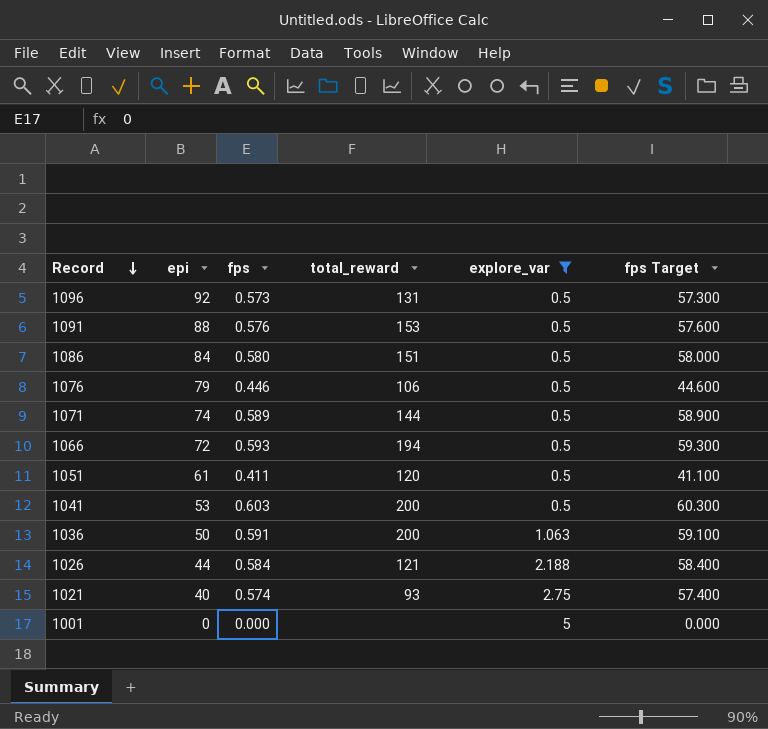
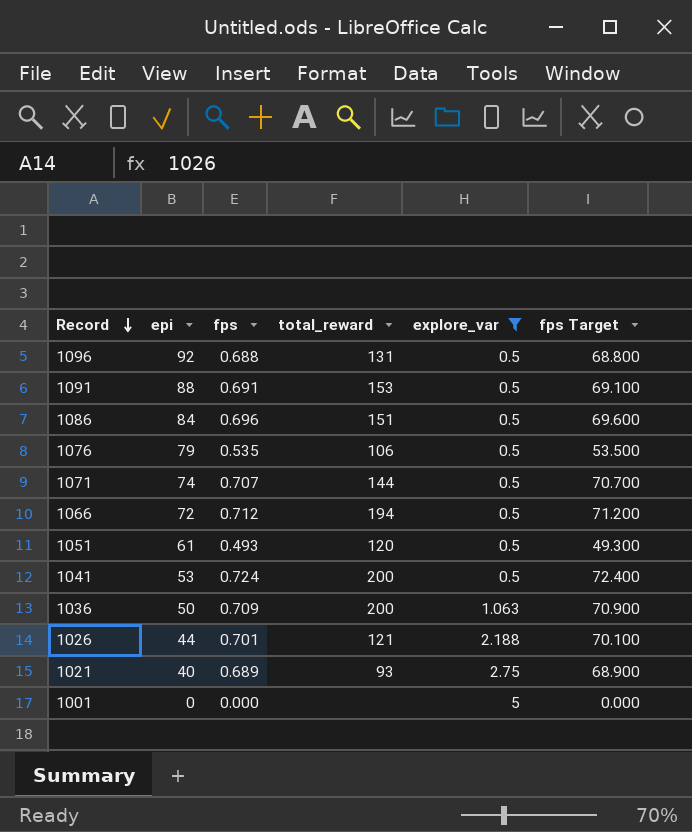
1096 | fps: 0.573 -> 0.688
1096 | fps Target: 57.300 -> 68.800
1091 | fps: 0.576 -> 0.691
1091 | fps Target: 57.600 -> 69.100
1086 | fps: 0.580 -> 0.696
1086 | fps Target: 58.000 -> 69.600
1076 | fps: 0.446 -> 0.535
1076 | fps Target: 44.600 -> 53.500
1071 | fps: 0.589 -> 0.707
1071 | fps Target: 58.900 -> 70.700
1066 | fps: 0.593 -> 0.712
1066 | fps Target: 59.300 -> 71.200
1051 | fps: 0.411 -> 0.493
1051 | fps Target: 41.100 -> 49.300
1041 | fps: 0.603 -> 0.724
1041 | fps Target: 60.300 -> 72.400
1036 | fps: 0.591 -> 0.709
1036 | fps Target: 59.100 -> 70.900
1026 | fps: 0.584 -> 0.701
1026 | fps Target: 58.400 -> 70.100
1021 | fps: 0.574 -> 0.689
1021 | fps Target: 57.400 -> 68.900

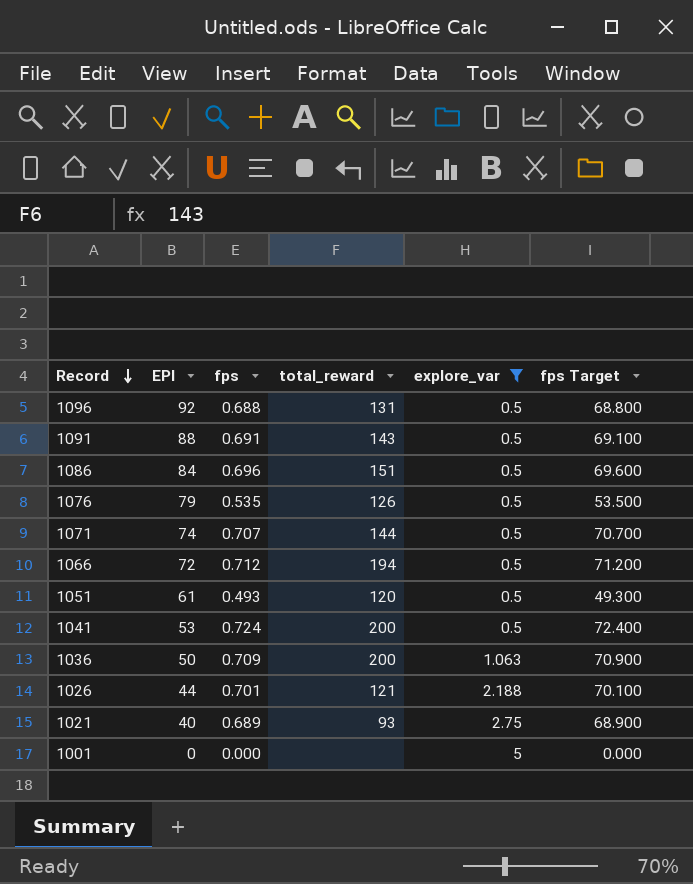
column name: epi -> EPI
1091 | total_reward: 153 -> 143
1076 | total_reward: 106 -> 126

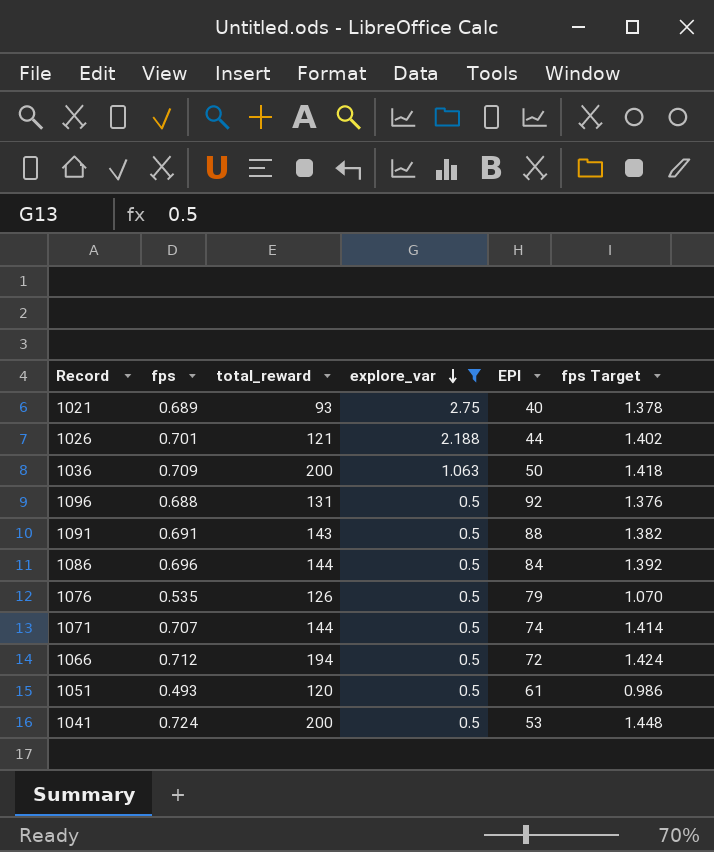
row order: Record descending -> explore_var descending
column EPI | position: 2 -> 5
column fps Target | formula: [fps] * 100 -> [fps] * 2
row 1001: 0 | 0.000 | none | 5 | 0.000 -> none
1086 | total_reward: 151 -> 144

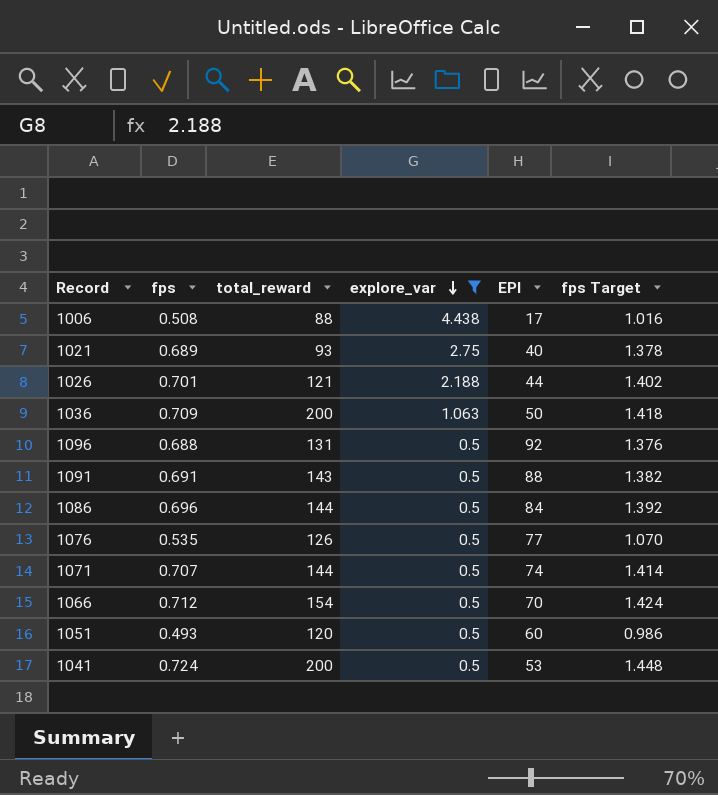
row 1006: none -> 0.508 | 88 | 4.438 | 17 | 1.016
1076 | EPI: 79 -> 77
1066 | total_reward: 194 -> 154
1066 | EPI: 72 -> 70
1051 | EPI: 61 -> 60

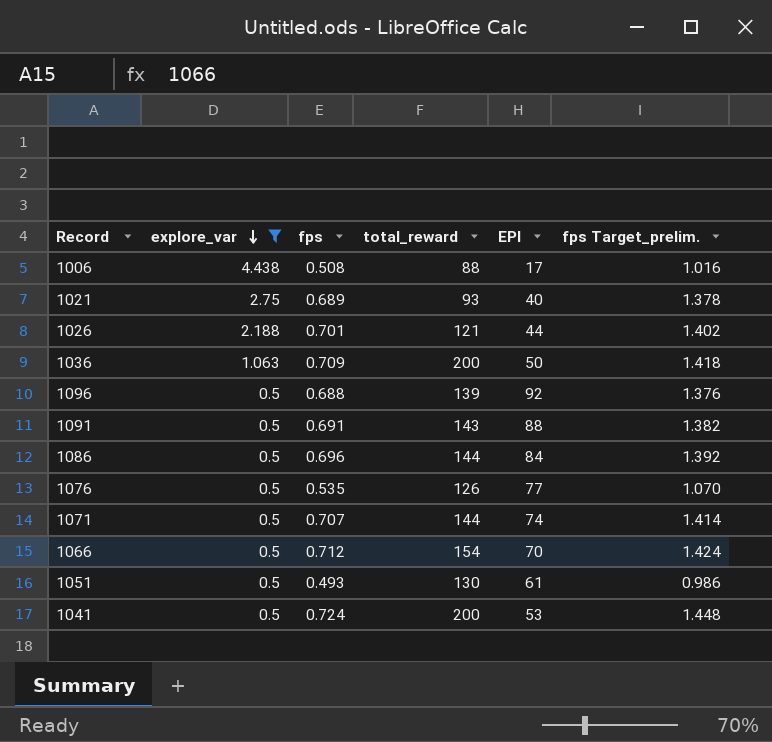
column explore_var | position: 4 -> 2
column name: fps Target -> fps Target_prelim.
1096 | total_reward: 131 -> 139
1051 | total_reward: 120 -> 130
1051 | EPI: 60 -> 61

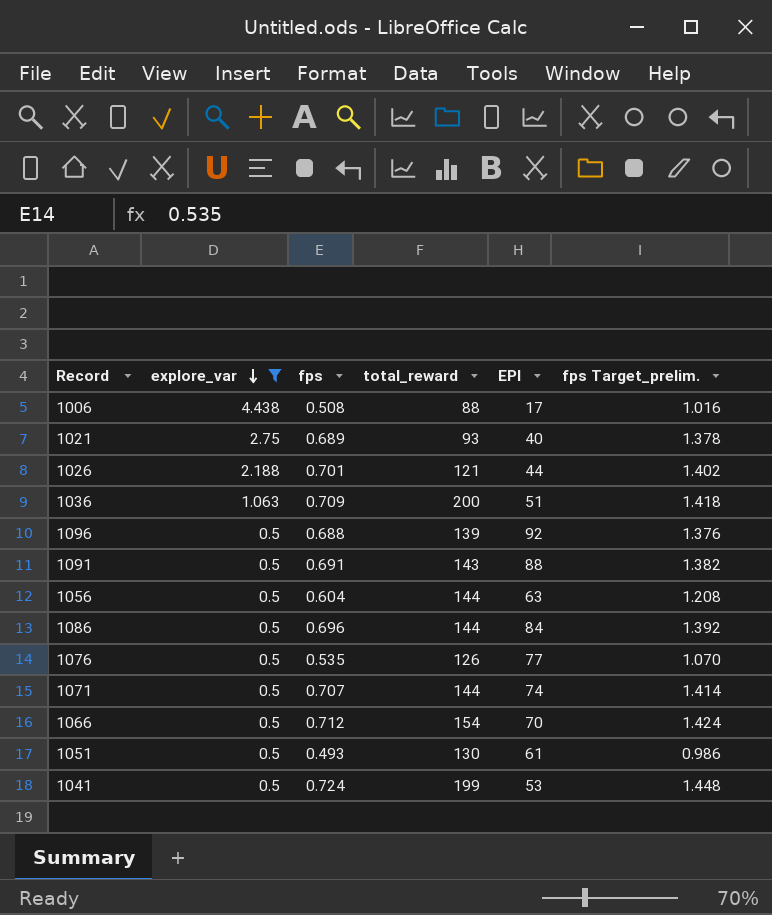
1036 | EPI: 50 -> 51
row 1056: none -> 0.5 | 0.604 | 144 | 63 | 1.208
1041 | total_reward: 200 -> 199

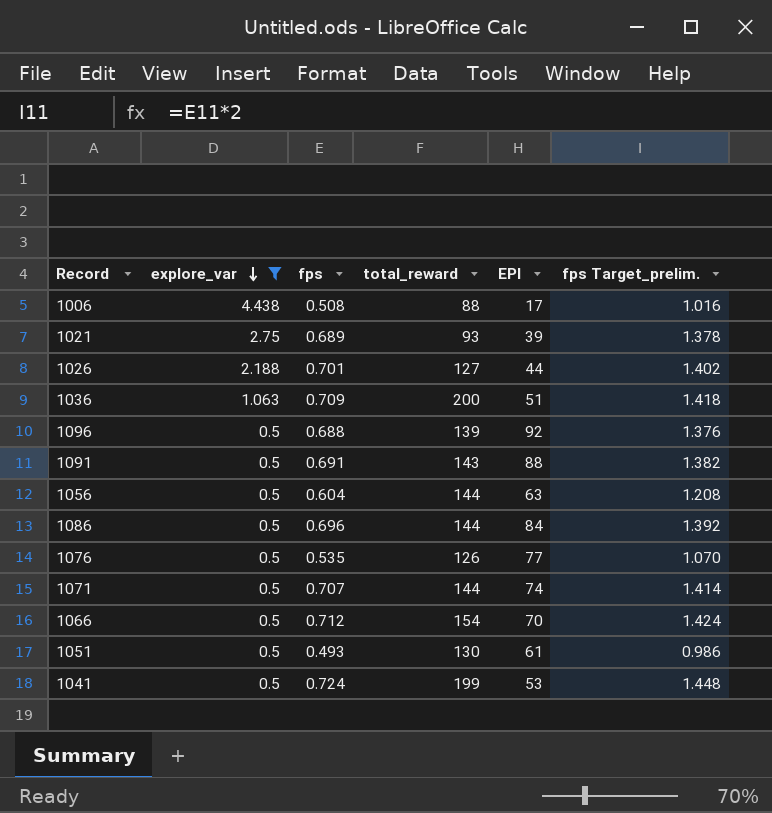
1021 | EPI: 40 -> 39
1026 | total_reward: 121 -> 127

